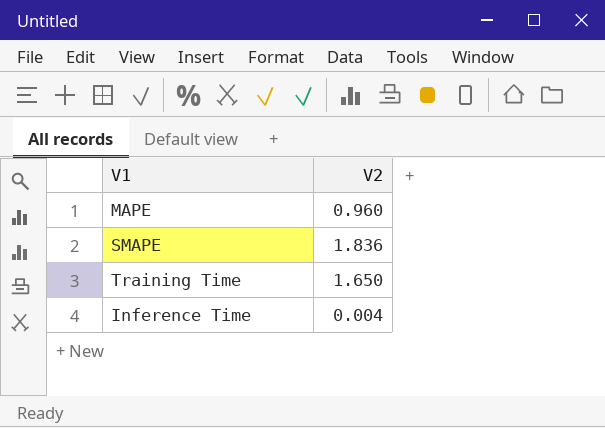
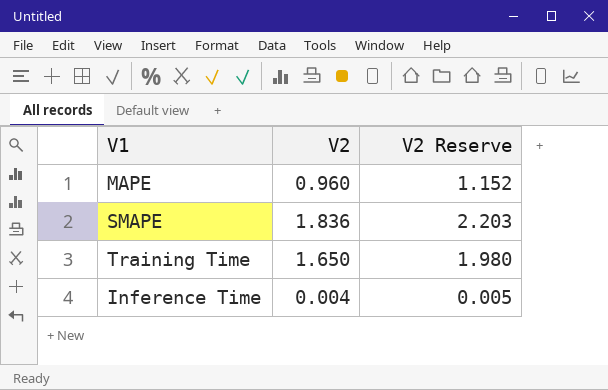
column V2 Reserve | formula: none -> [V2] * 1.2

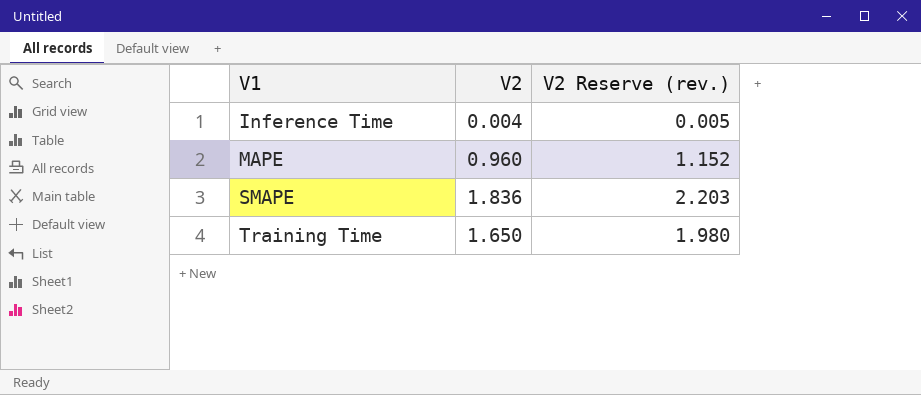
row order: none -> V1 ascending
column name: V2 Reserve -> V2 Reserve (rev.)

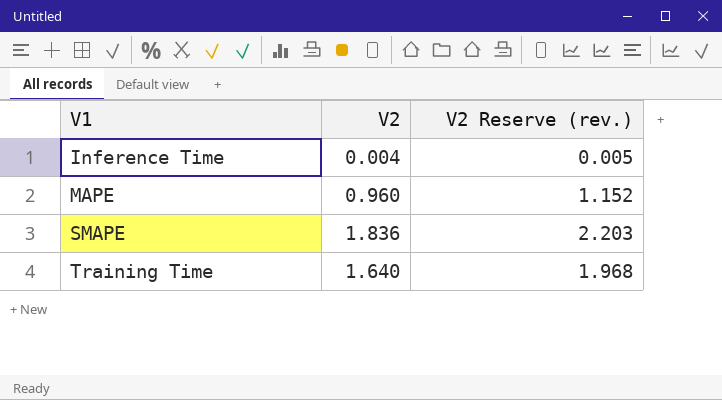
Training Time | V2: 1.650 -> 1.640
Training Time | V2 Reserve (rev.): 1.980 -> 1.968

